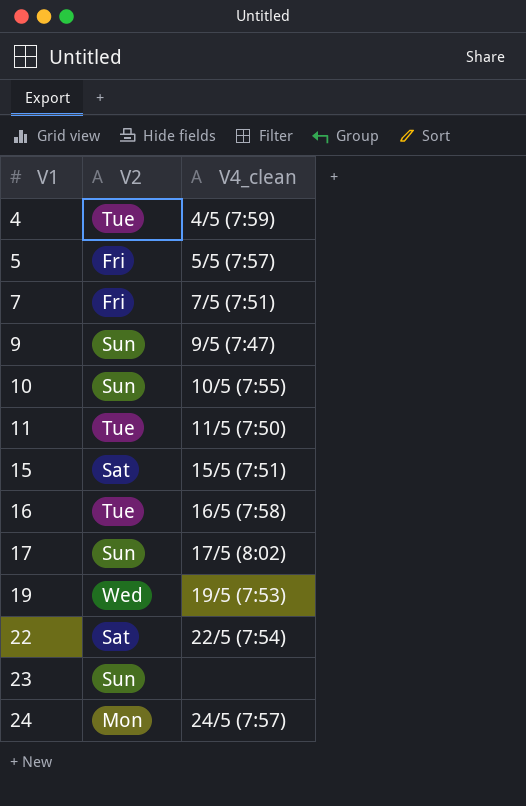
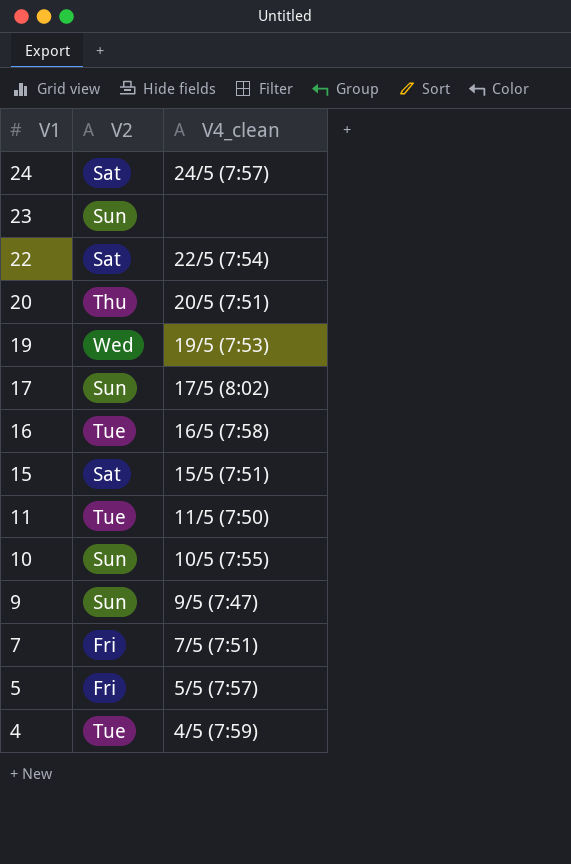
row order: V1 ascending -> V1 descending
24 | V2: Mon -> Sat
row 20: none -> Thu | 20/5 (7:51)

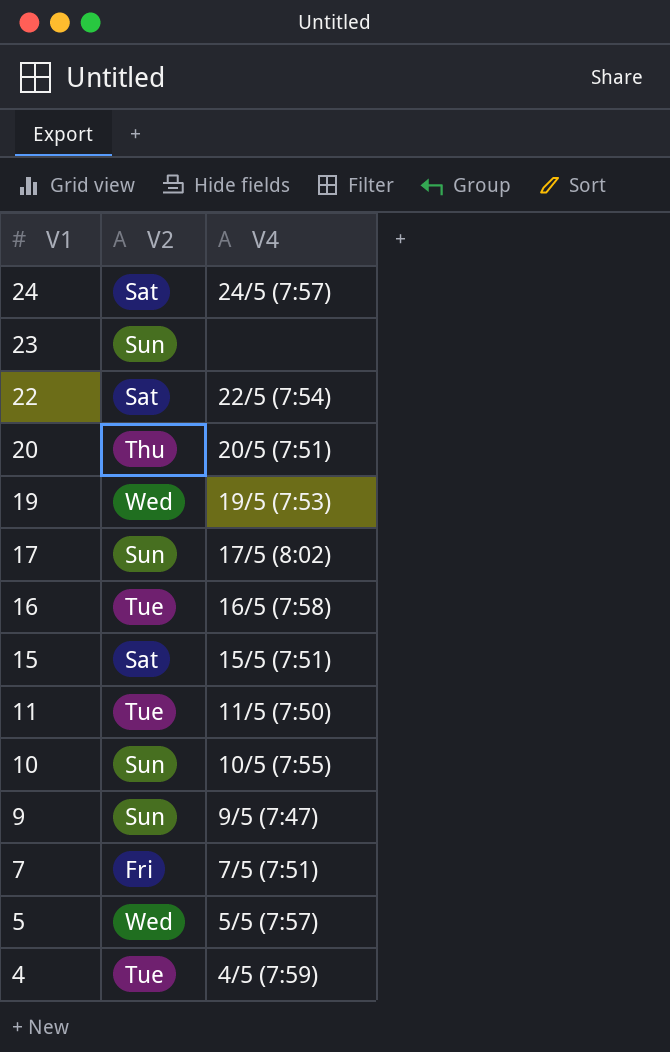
column name: V4_clean -> V4
5 | V2: Fri -> Wed

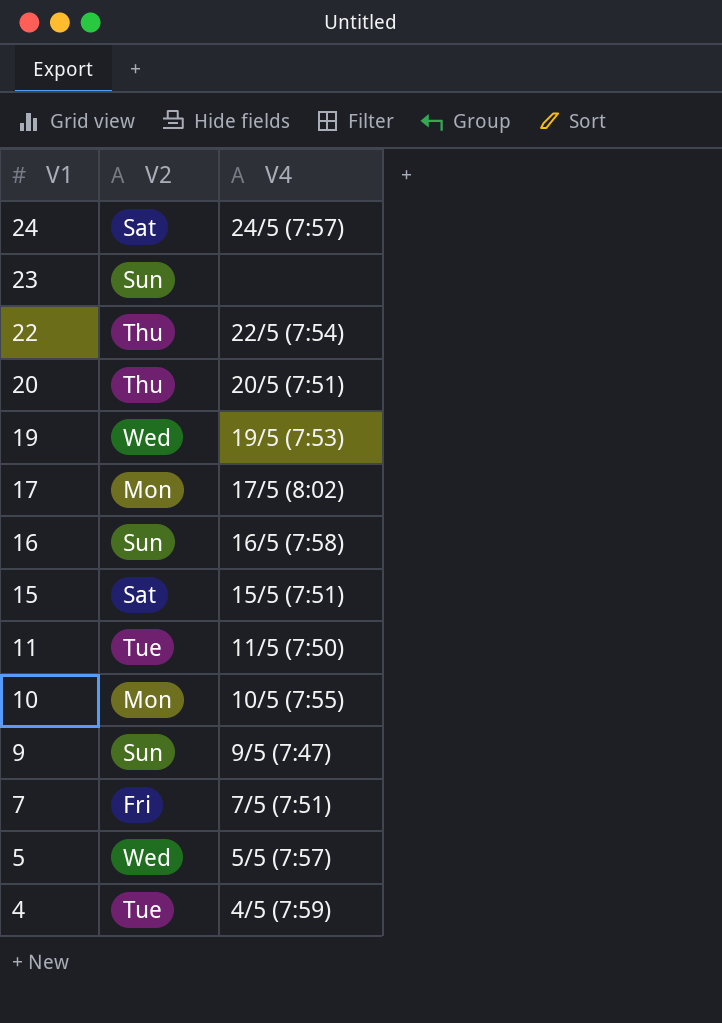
22 | V2: Sat -> Thu
17 | V2: Sun -> Mon
16 | V2: Tue -> Sun
10 | V2: Sun -> Mon

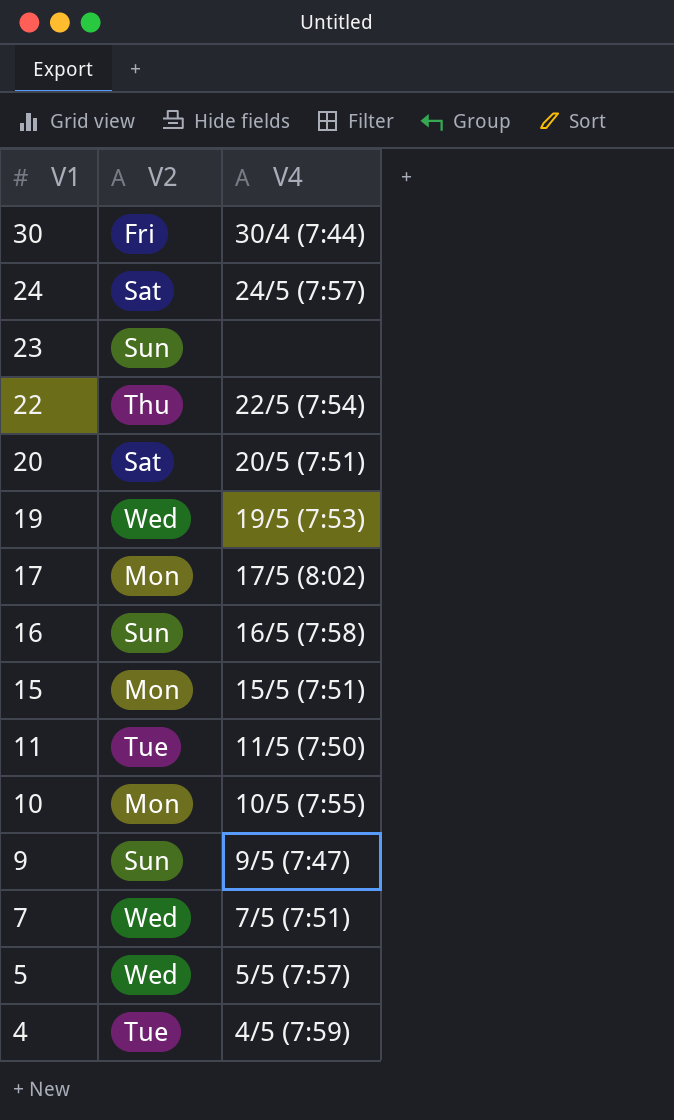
row 30: none -> Fri | 30/4 (7:44)
20 | V2: Thu -> Sat
15 | V2: Sat -> Mon
7 | V2: Fri -> Wed

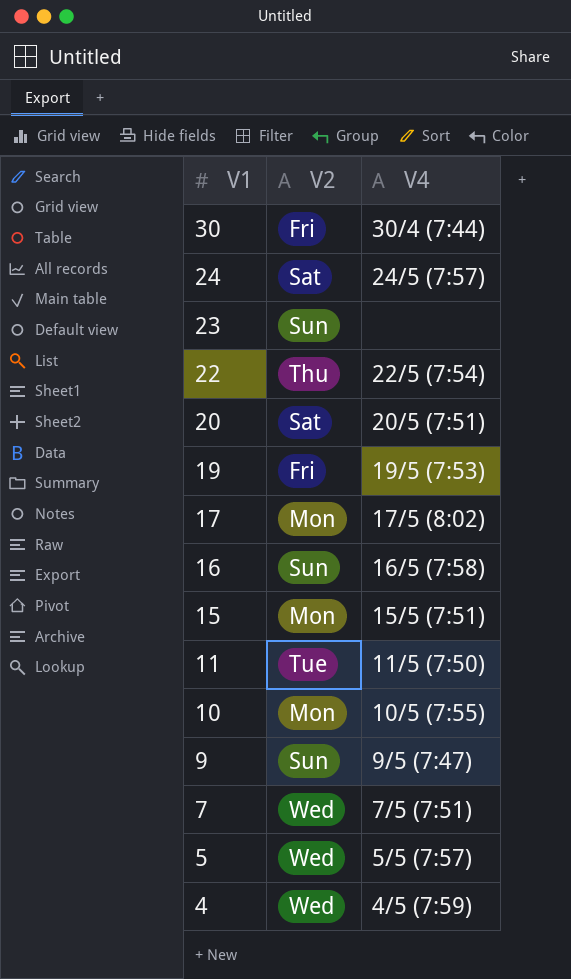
19 | V2: Wed -> Fri
4 | V2: Tue -> Wed

